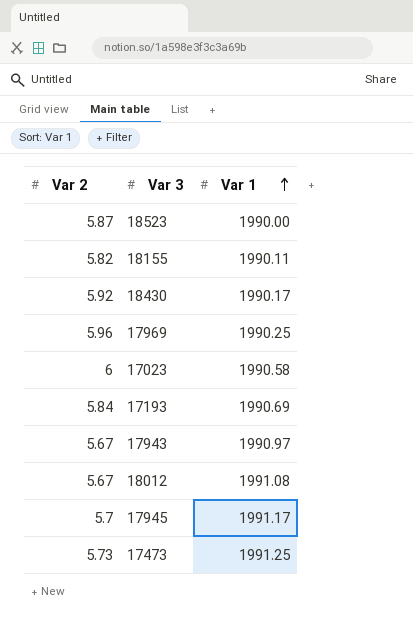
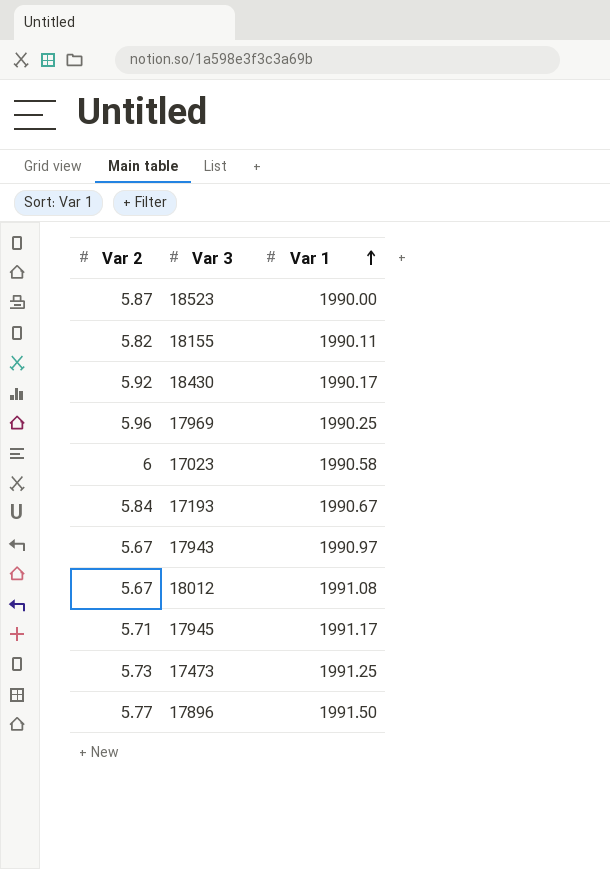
17193 | Var 1: 1990.69 -> 1990.67
17945 | Var 2: 5.7 -> 5.71
row 17896: none -> 5.77 | 1991.50

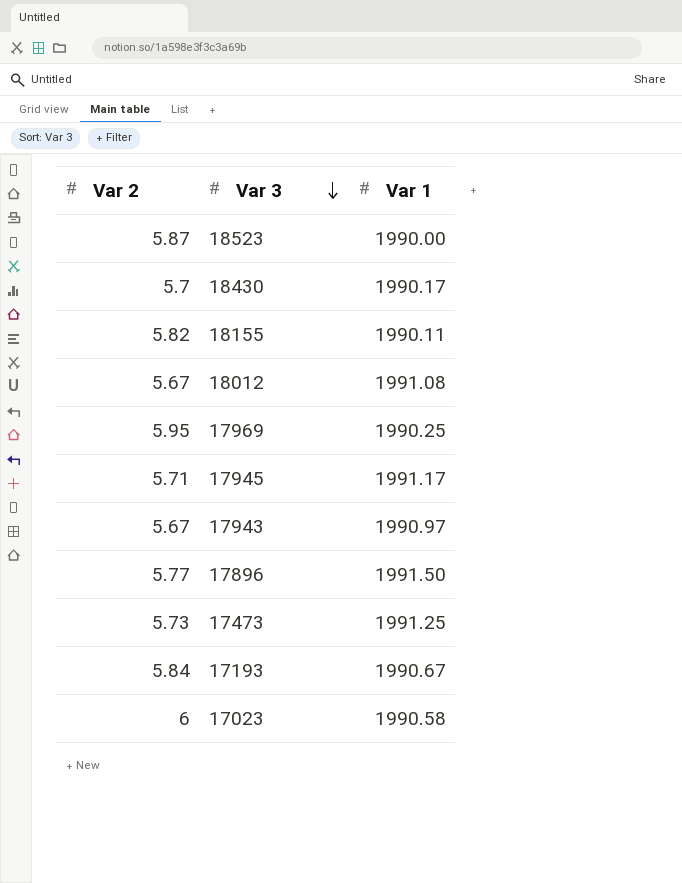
row order: Var 1 ascending -> Var 3 descending
18430 | Var 2: 5.92 -> 5.7
17969 | Var 2: 5.96 -> 5.95

